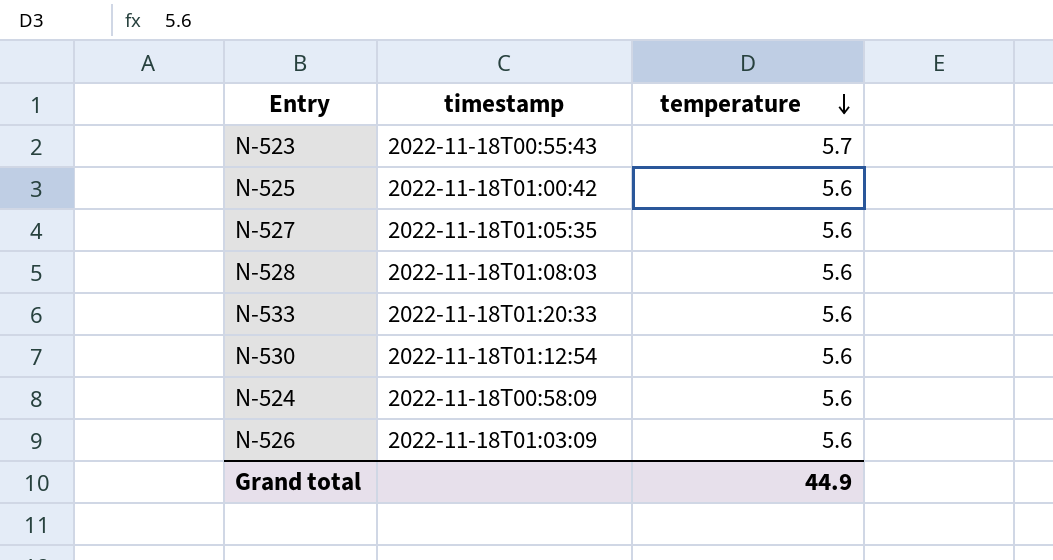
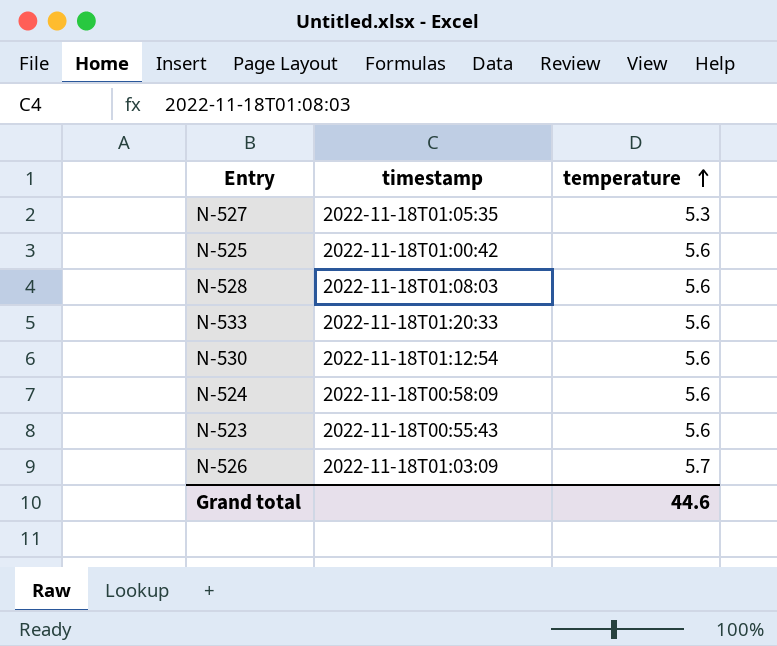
row order: temperature descending -> temperature ascending
N-527 | temperature: 5.6 -> 5.3
N-523 | temperature: 5.7 -> 5.6
N-526 | temperature: 5.6 -> 5.7
Grand total | temperature: 44.9 -> 44.6

